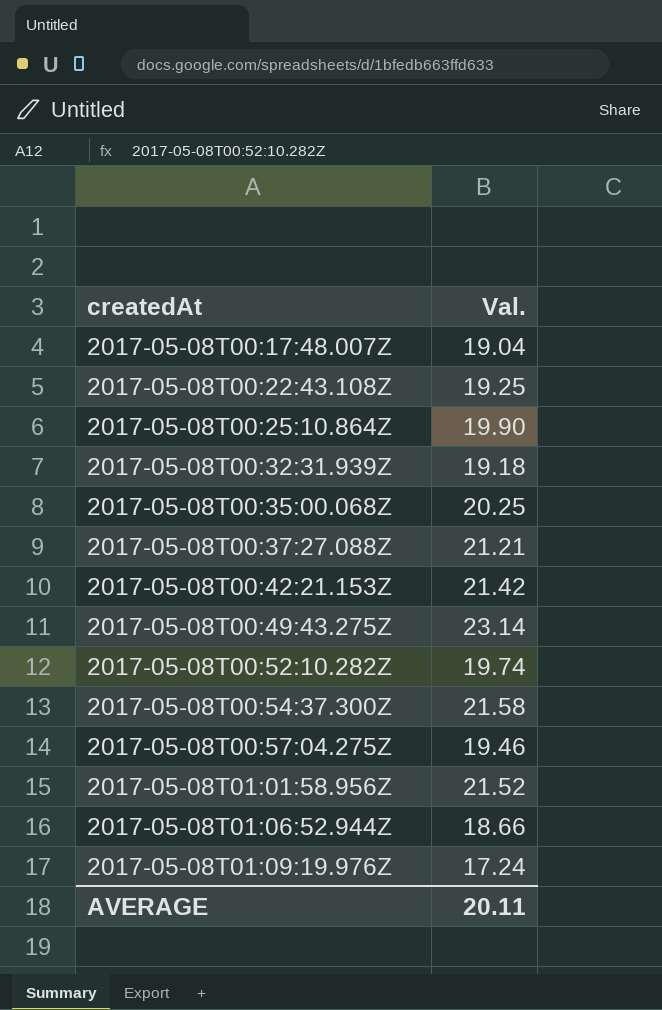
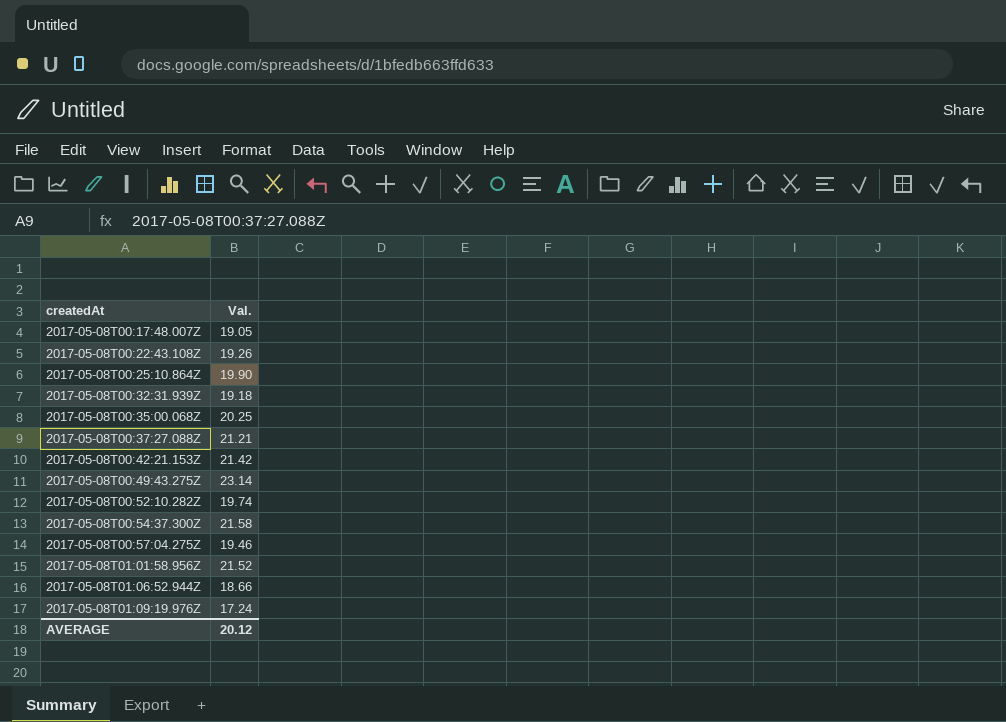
2017-05-08T00:17:48.007Z | Val.: 19.04 -> 19.05
2017-05-08T00:22:43.108Z | Val.: 19.25 -> 19.26
AVERAGE | Val.: 20.11 -> 20.12

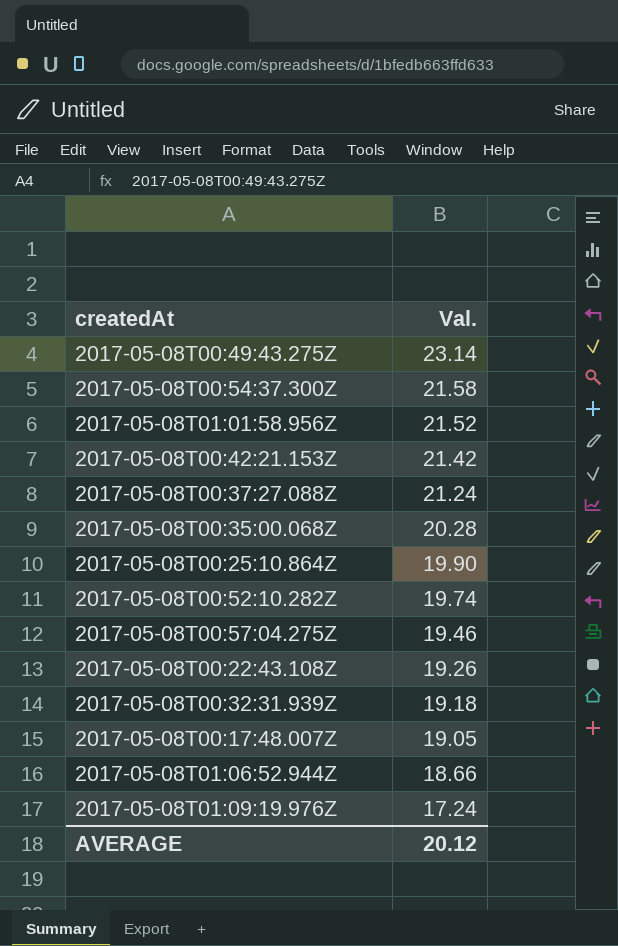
row order: createdAt ascending -> Val. descending
2017-05-08T00:37:27.088Z | Val.: 21.21 -> 21.24
2017-05-08T00:35:00.068Z | Val.: 20.25 -> 20.28

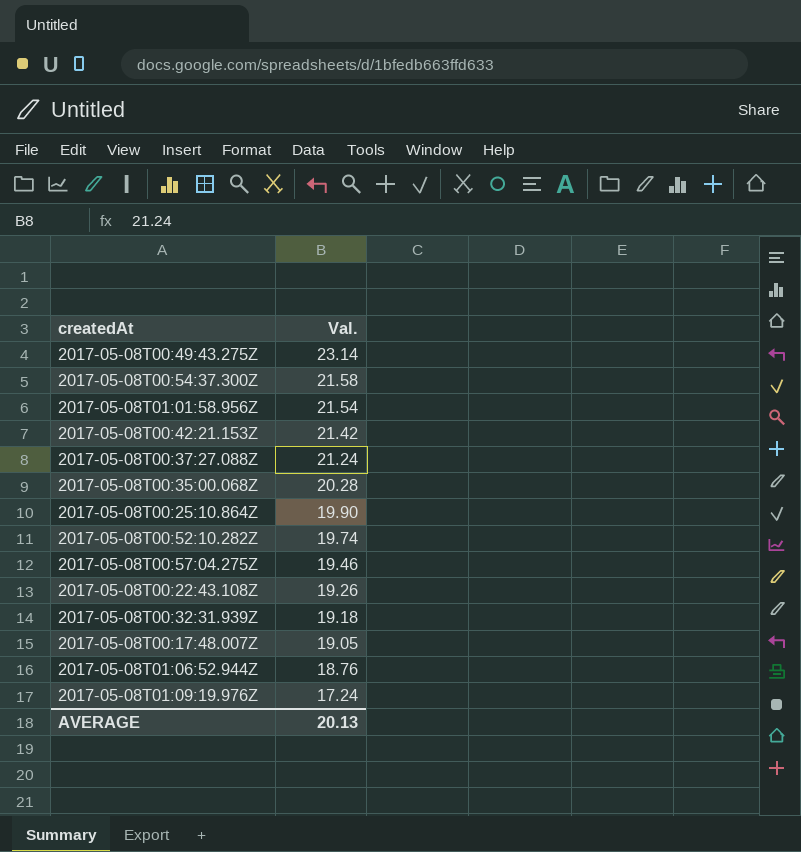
2017-05-08T01:01:58.956Z | Val.: 21.52 -> 21.54
2017-05-08T01:06:52.944Z | Val.: 18.66 -> 18.76
AVERAGE | Val.: 20.12 -> 20.13

